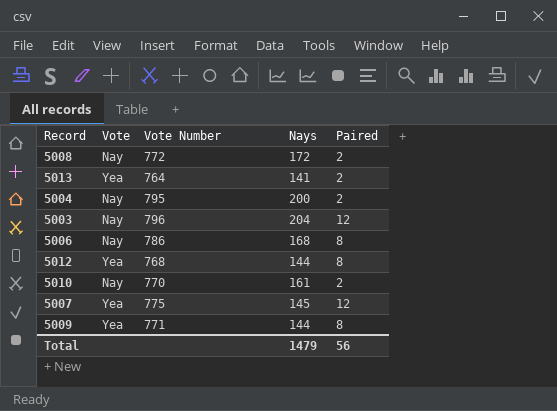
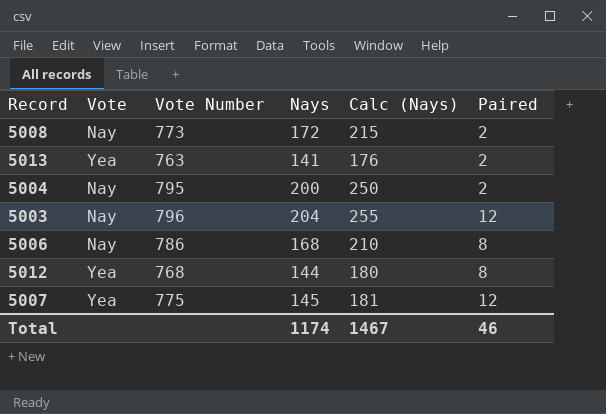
column Calc (Nays) | formula: none -> [Nays] * 1.25
row 5010: Nay | 770 | 161 | 2 -> none
row 5009: Yea | 771 | 144 | 8 -> none
5008 | Vote Number: 772 -> 773
5013 | Vote Number: 764 -> 763
Total | Nays: 1479 -> 1174
Total | Paired: 56 -> 46

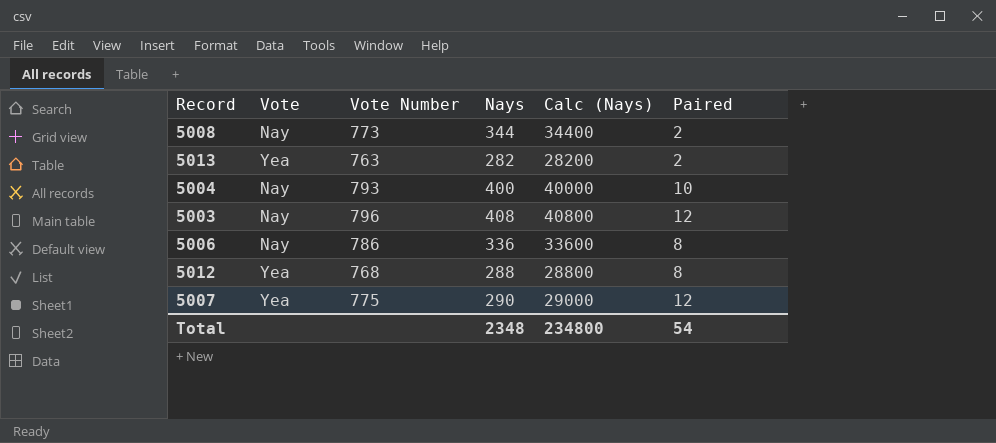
column Calc (Nays) | formula: [Nays] * 1.25 -> [Nays] * 100
5008 | Nays: 172 -> 344
5013 | Nays: 141 -> 282
5004 | Vote Number: 795 -> 793
5004 | Nays: 200 -> 400
5004 | Paired: 2 -> 10
5003 | Nays: 204 -> 408
5006 | Nays: 168 -> 336
5012 | Nays: 144 -> 288
5007 | Nays: 145 -> 290
Total | Nays: 1174 -> 2348
Total | Calc (Nays): 1467 -> 234800
Total | Paired: 46 -> 54

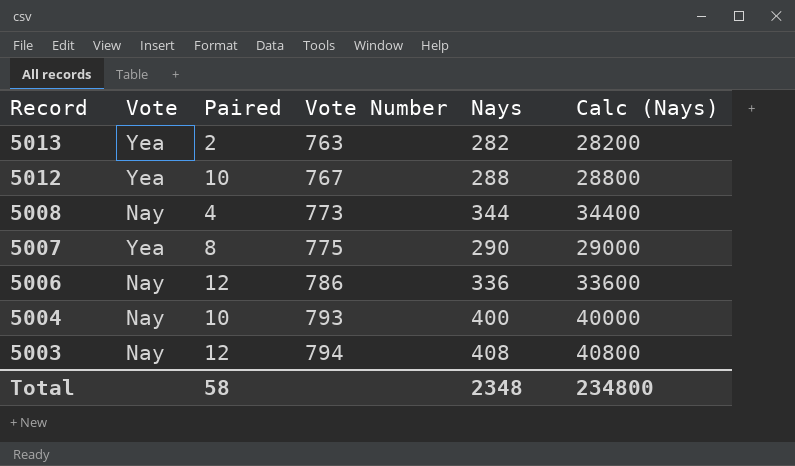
row order: none -> Record descending
column Paired | position: 6 -> 3
5012 | Paired: 8 -> 10
5012 | Vote Number: 768 -> 767
5008 | Paired: 2 -> 4
5007 | Paired: 12 -> 8
5006 | Paired: 8 -> 12
5003 | Vote Number: 796 -> 794
Total | Paired: 54 -> 58

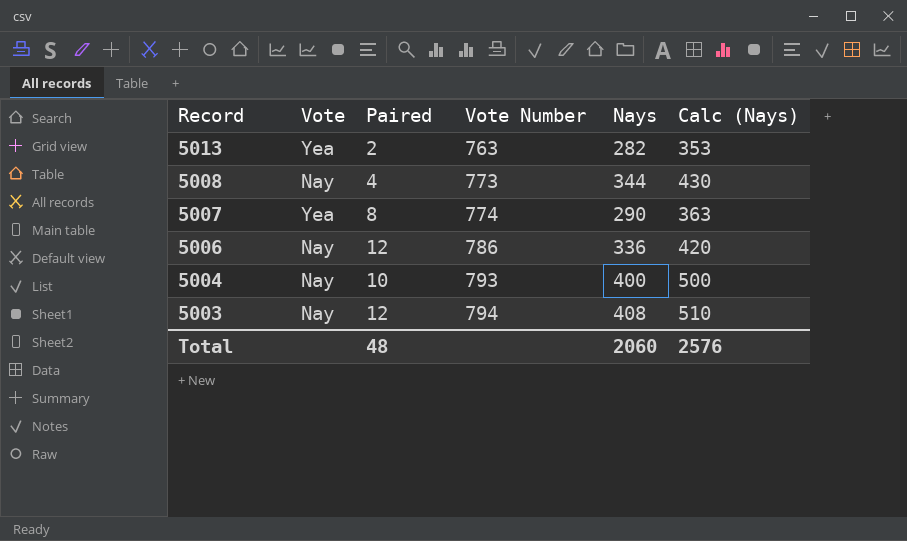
column Calc (Nays) | formula: [Nays] * 100 -> [Nays] * 1.25
row 5012: Yea | 10 | 767 | 288 | 28800 -> none
5007 | Vote Number: 775 -> 774
Total | Paired: 58 -> 48
Total | Nays: 2348 -> 2060
Total | Calc (Nays): 234800 -> 2576

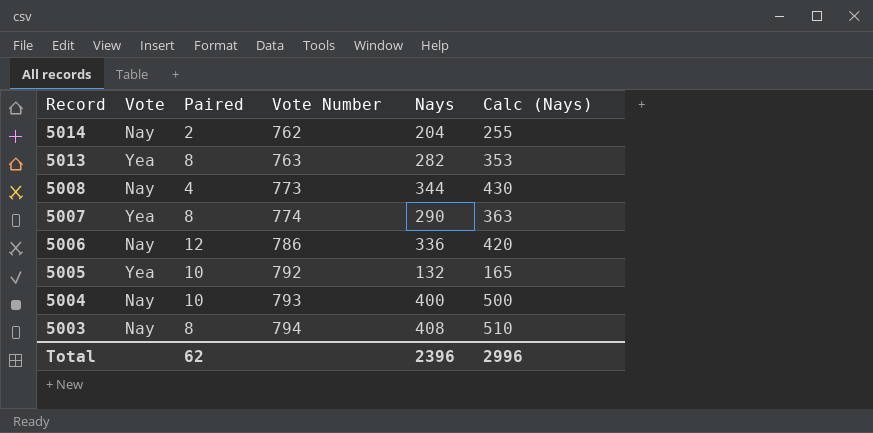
row 5014: none -> Nay | 2 | 762 | 204 | 255
5013 | Paired: 2 -> 8
row 5005: none -> Yea | 10 | 792 | 132 | 165
5003 | Paired: 12 -> 8
Total | Paired: 48 -> 62
Total | Nays: 2060 -> 2396
Total | Calc (Nays): 2576 -> 2996

